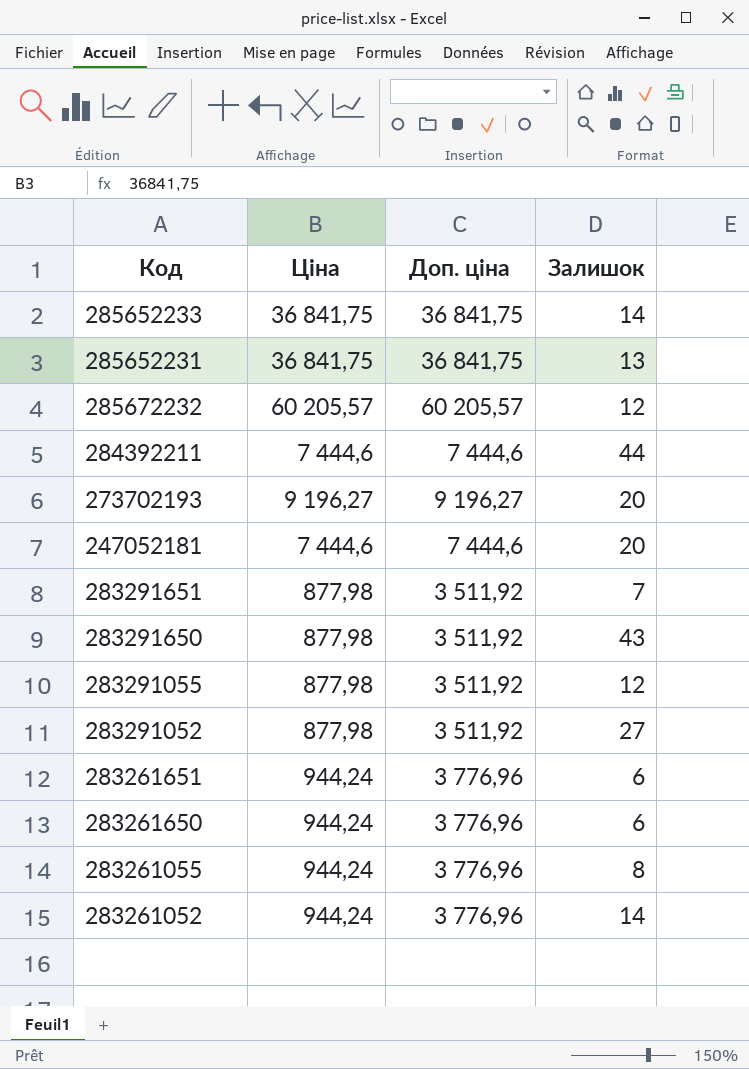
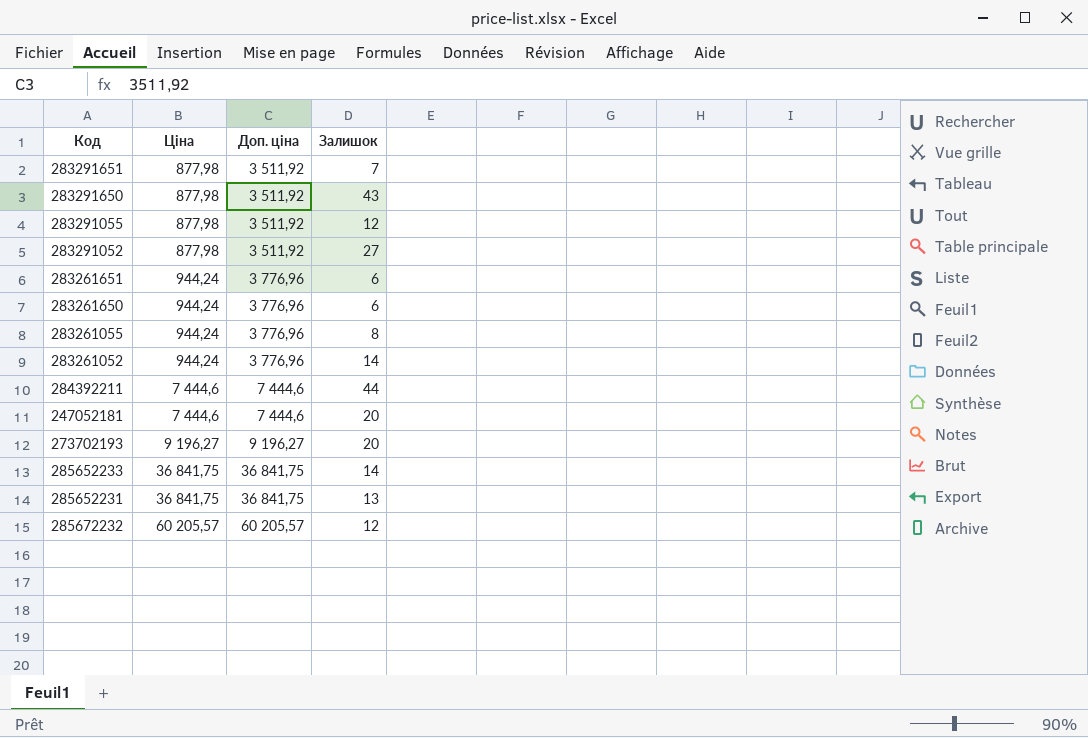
row order: none -> Ціна ascending

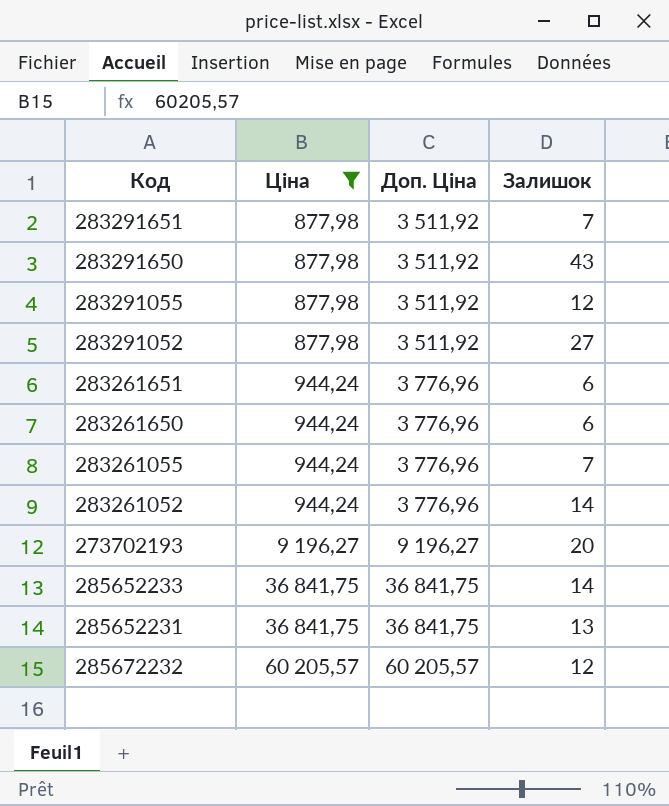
filter: none -> Ціна != 7 444,6
column name: Доп. ціна -> Доп. Ціна
283261055 | Залишок: 8 -> 7

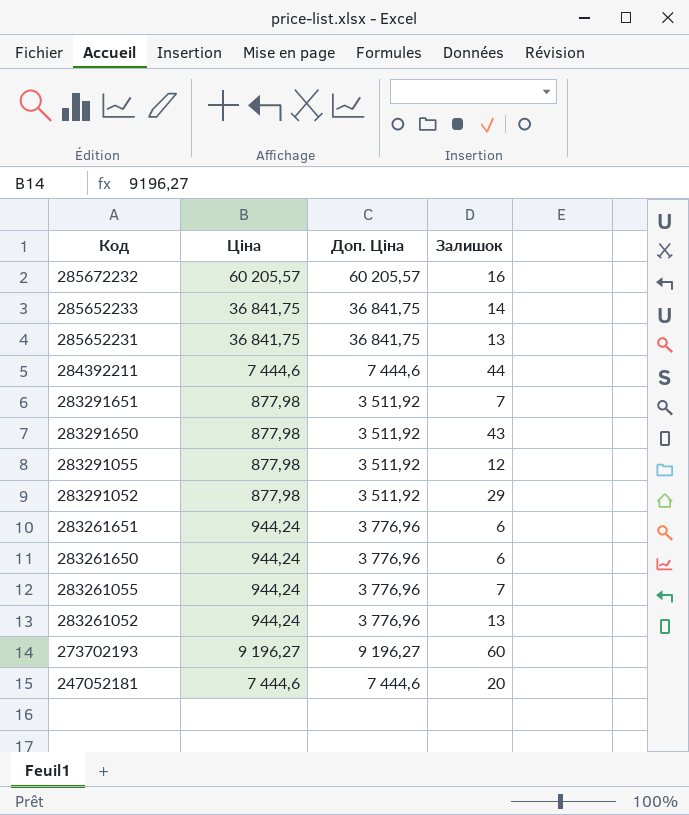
filter: Ціна != 7 444,6 -> none
row order: Ціна ascending -> Код descending
285672232 | Залишок: 12 -> 16
283291052 | Залишок: 27 -> 29
283261052 | Залишок: 14 -> 13
273702193 | Залишок: 20 -> 60

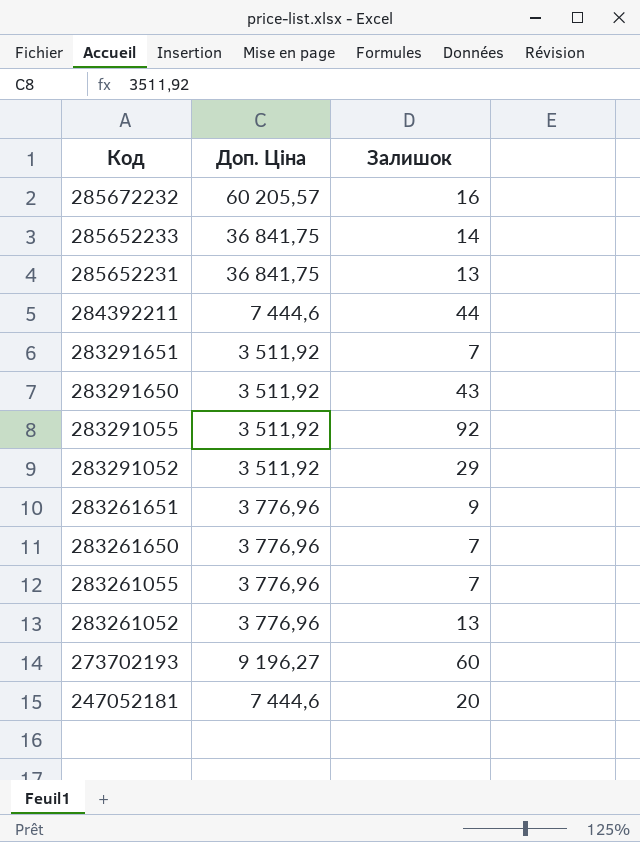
column Ціна | position: 2 -> none
283291055 | Залишок: 12 -> 92
283261651 | Залишок: 6 -> 9
283261650 | Залишок: 6 -> 7

